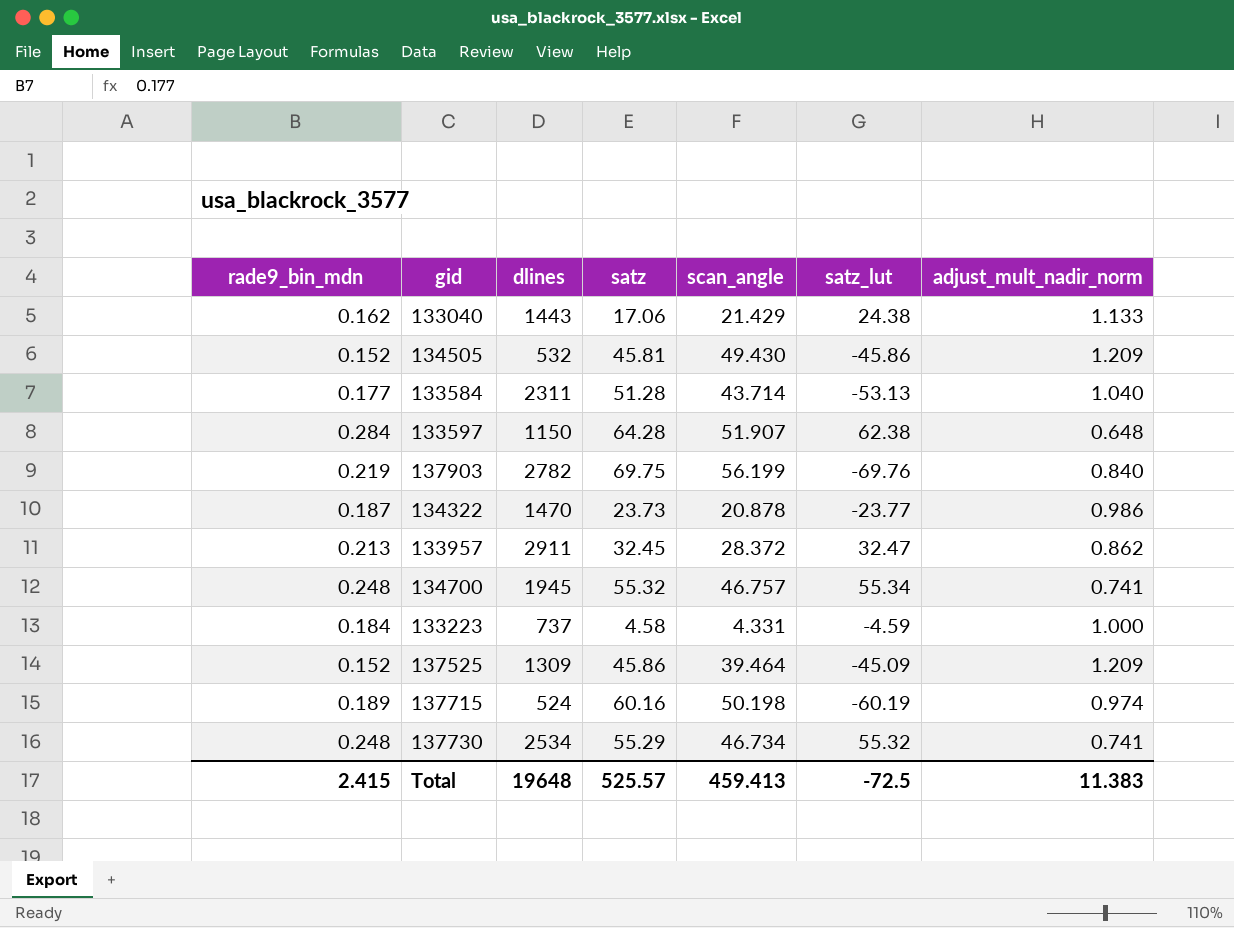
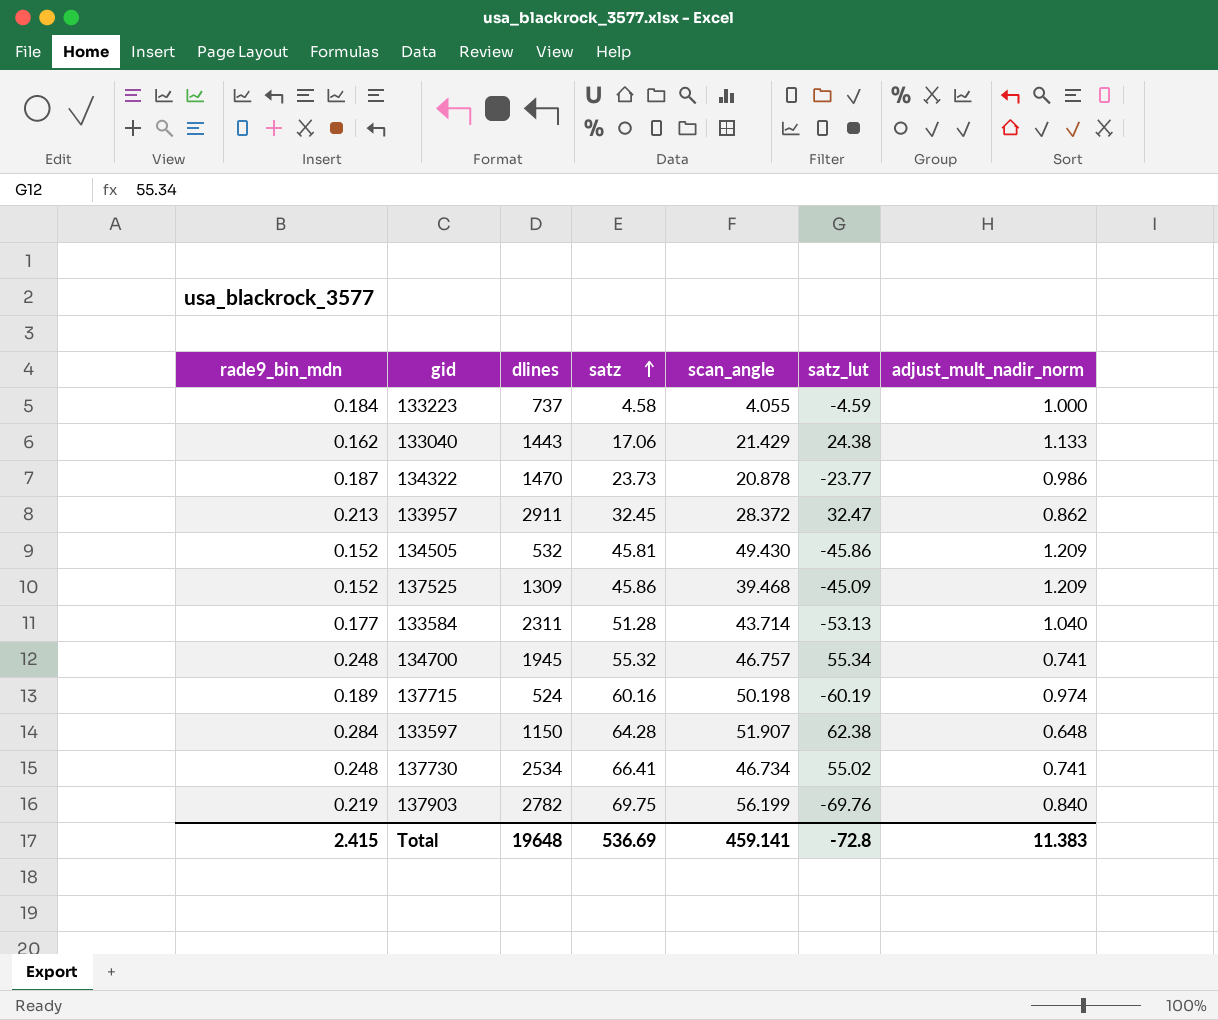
row order: none -> satz ascending
133223 | scan_angle: 4.331 -> 4.055
137525 | scan_angle: 39.464 -> 39.468
137730 | satz: 55.29 -> 66.41
137730 | satz_lut: 55.32 -> 55.02
Total | satz: 525.57 -> 536.69
Total | scan_angle: 459.413 -> 459.141
Total | satz_lut: -72.5 -> -72.8

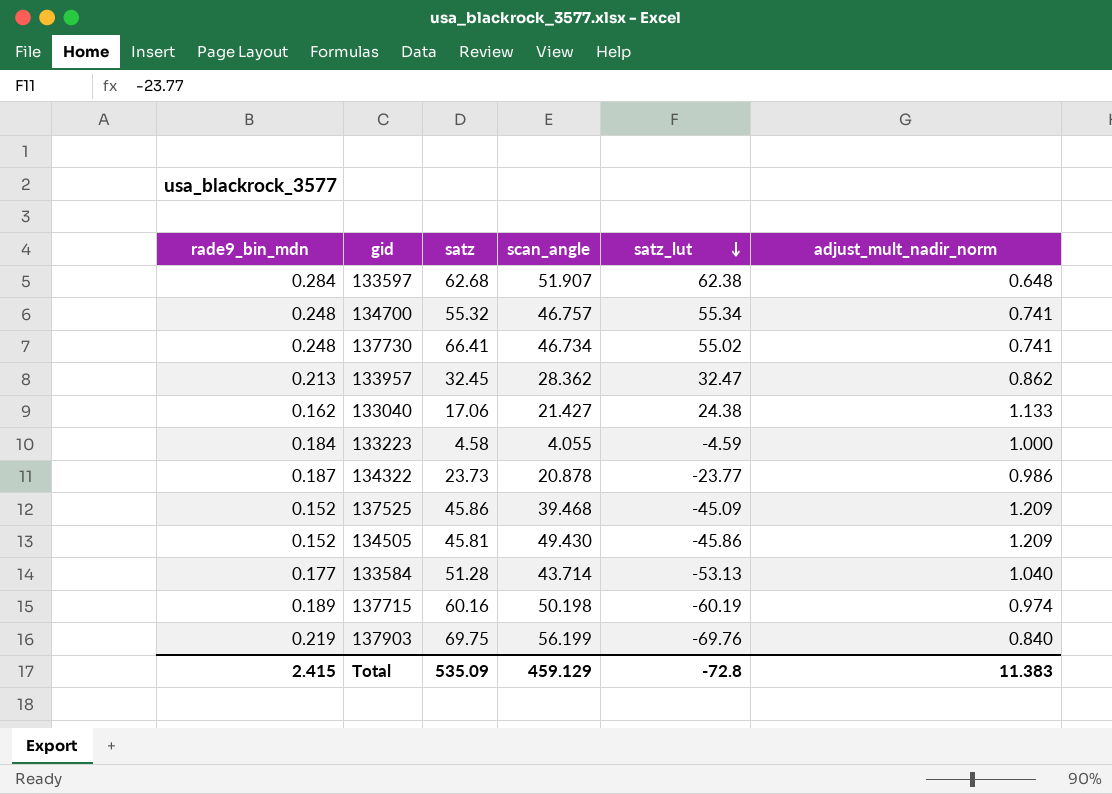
row order: satz ascending -> satz_lut descending
column dlines | position: 3 -> none
133597 | satz: 64.28 -> 62.68
133957 | scan_angle: 28.372 -> 28.362
133040 | scan_angle: 21.429 -> 21.427
Total | satz: 536.69 -> 535.09
Total | scan_angle: 459.141 -> 459.129

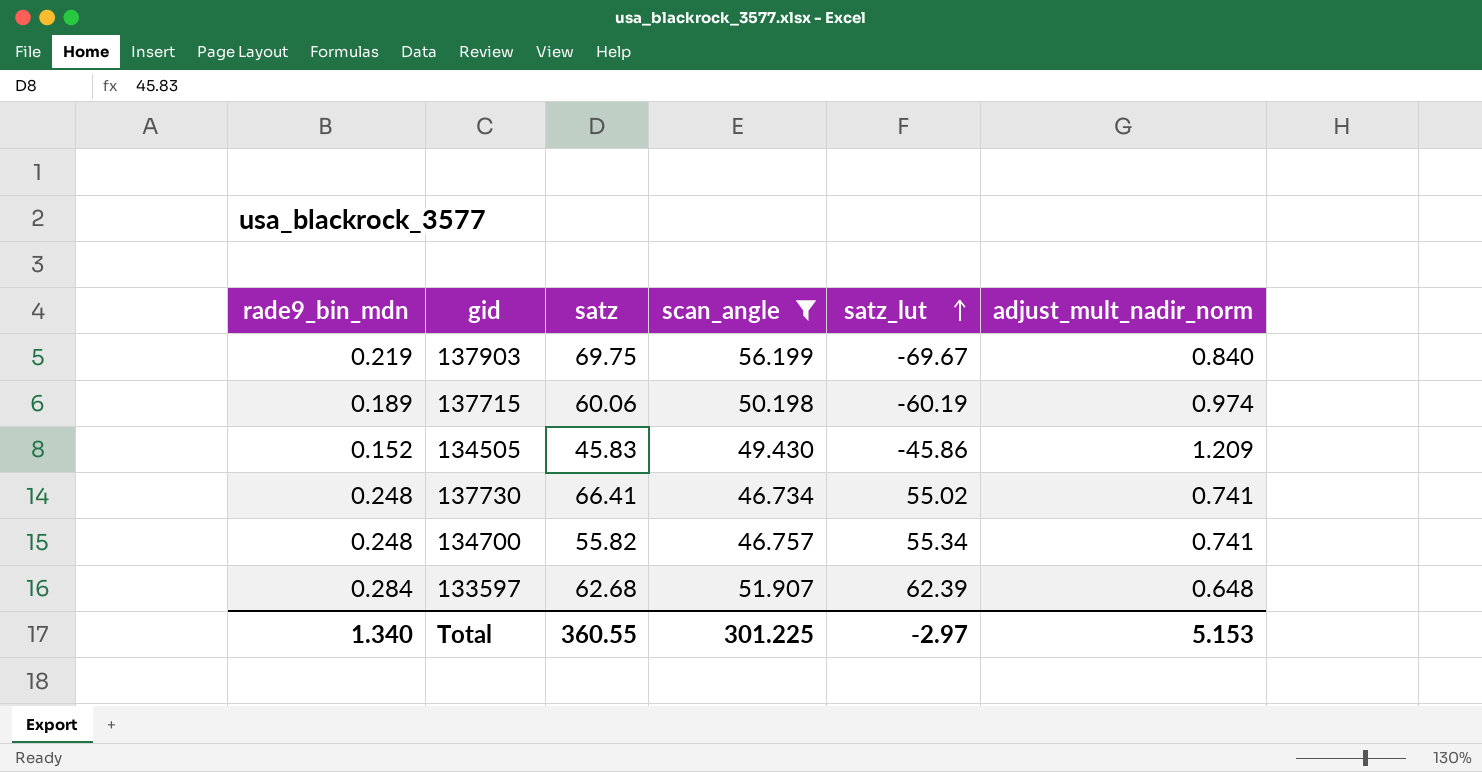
filter: none -> scan_angle >= 46.734
row order: satz_lut descending -> satz_lut ascending
137903 | satz_lut: -69.76 -> -69.67
137715 | satz: 60.16 -> 60.06
134505 | satz: 45.81 -> 45.83
134700 | satz: 55.32 -> 55.82
133597 | satz_lut: 62.38 -> 62.39
Total | rade9_bin_mdn: 2.415 -> 1.340
Total | satz: 535.09 -> 360.55
Total | scan_angle: 459.129 -> 301.225
Total | satz_lut: -72.8 -> -2.97
Total | adjust_mult_nadir_norm: 11.383 -> 5.153

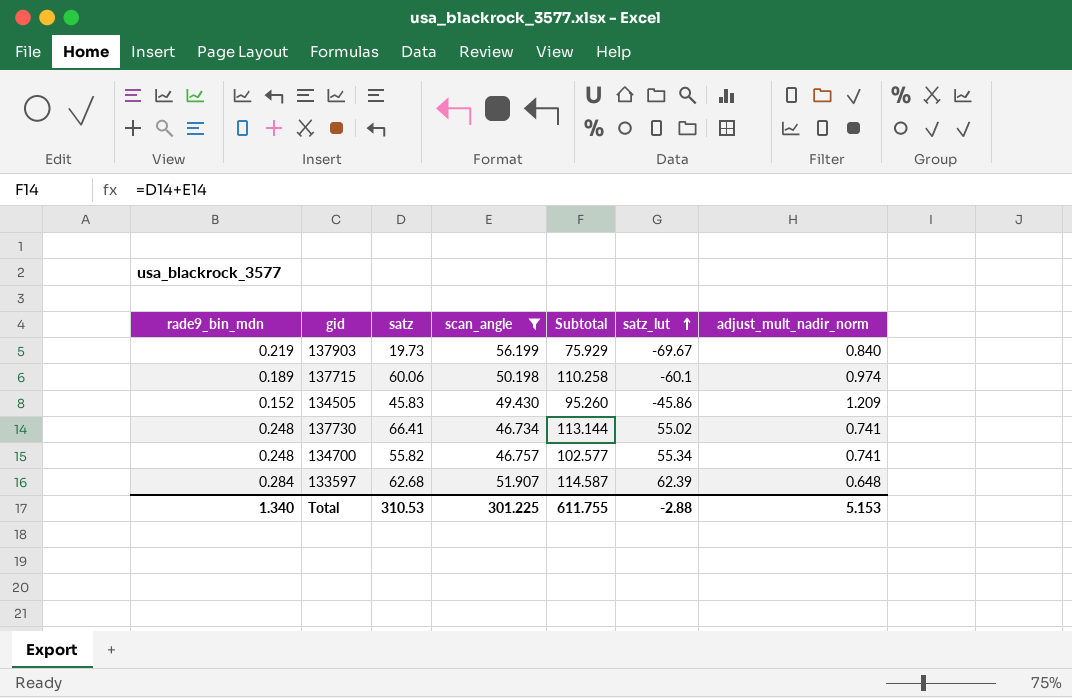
column Subtotal | formula: none -> [satz] + [scan_angle]
137903 | satz: 69.75 -> 19.73
137715 | satz_lut: -60.19 -> -60.1
Total | satz: 360.55 -> 310.53
Total | satz_lut: -2.97 -> -2.88

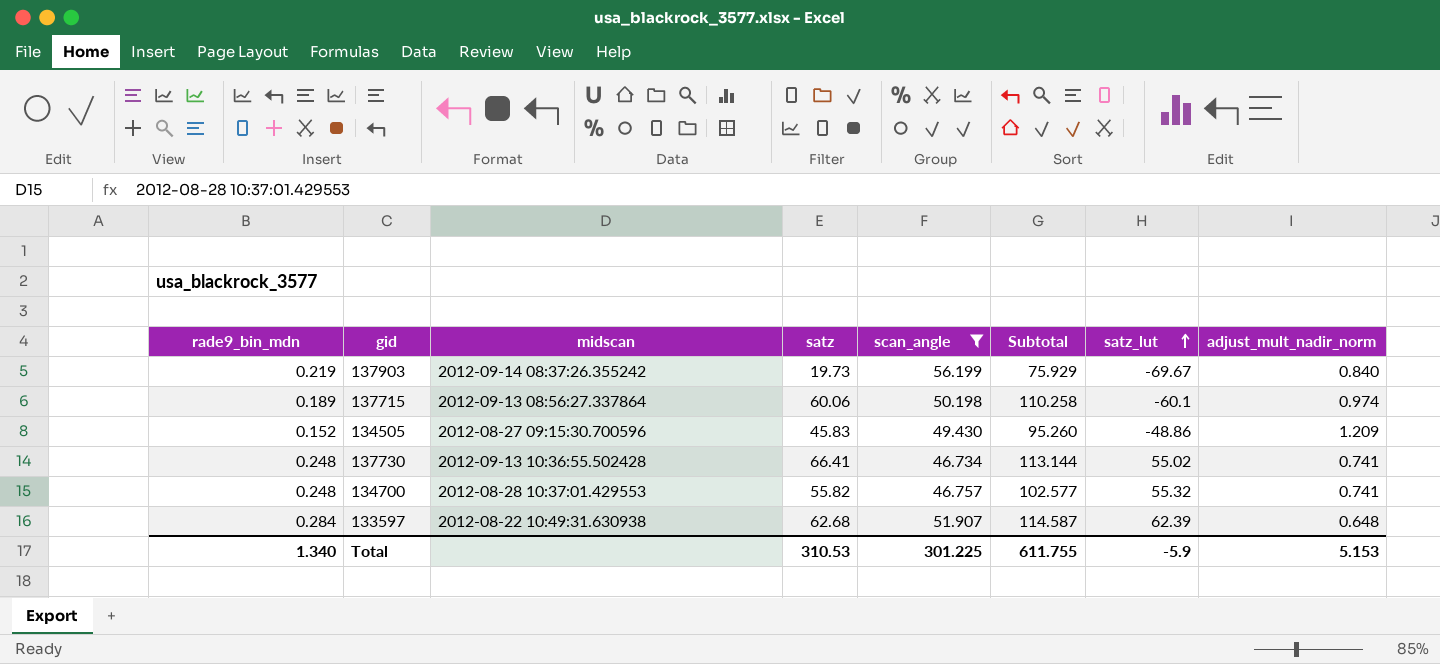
column midscan | position: none -> 3
134505 | satz_lut: -45.86 -> -48.86
134700 | satz_lut: 55.34 -> 55.32
Total | satz_lut: -2.88 -> -5.9

